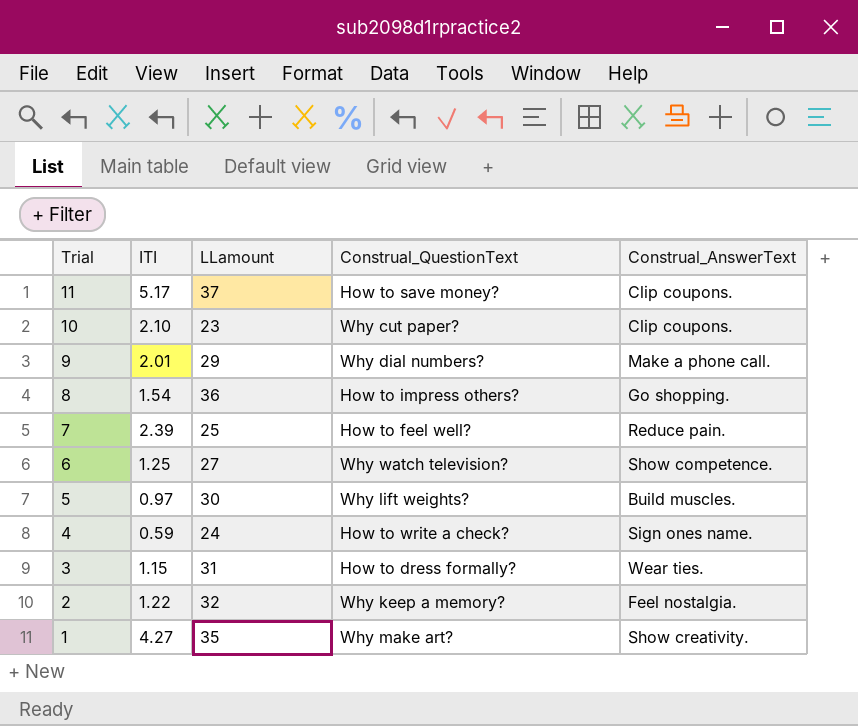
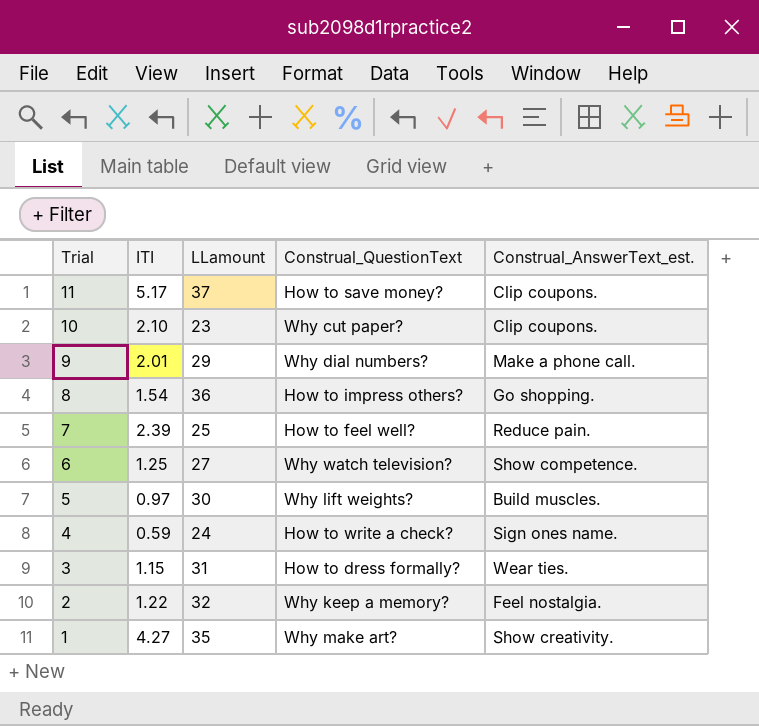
column name: Construal_AnswerText -> Construal_AnswerText_est.

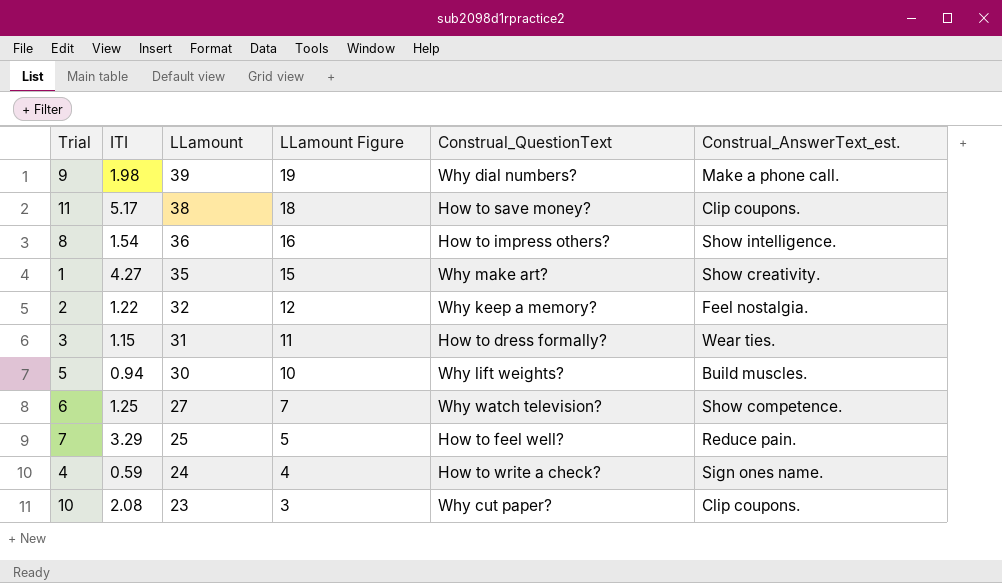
row order: Trial descending -> LLamount descending
column LLamount Figure | formula: none -> [LLamount] - 20
9 | ITI: 2.01 -> 1.98
9 | LLamount: 29 -> 39
11 | LLamount: 37 -> 38
8 | Construal_AnswerText_est.: Go shopping. -> Show intelligence.
5 | ITI: 0.97 -> 0.94
7 | ITI: 2.39 -> 3.29
10 | ITI: 2.10 -> 2.08

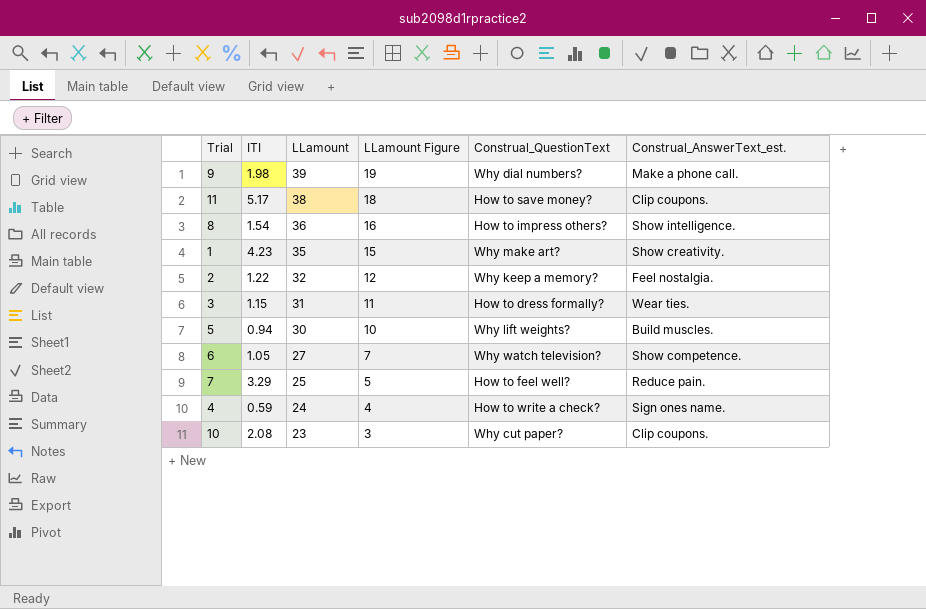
1 | ITI: 4.27 -> 4.23
6 | ITI: 1.25 -> 1.05

